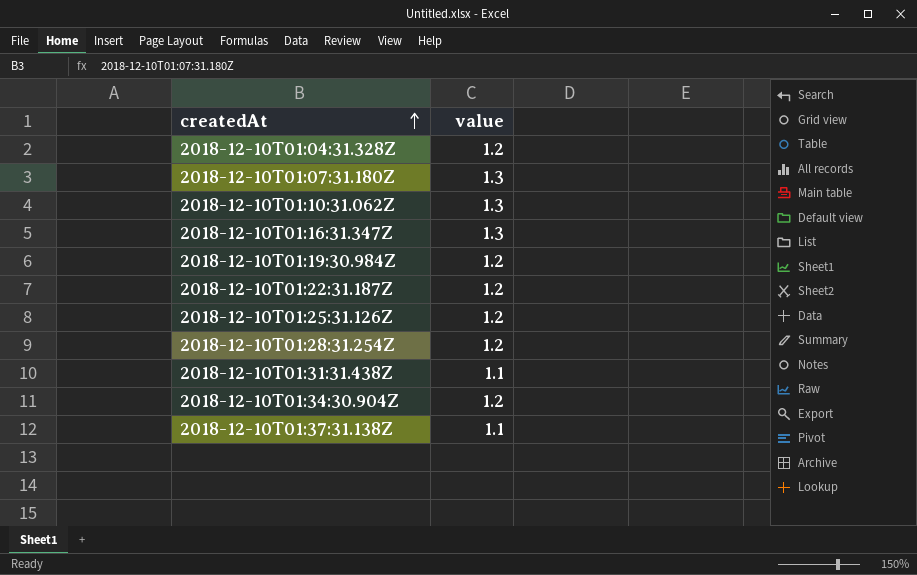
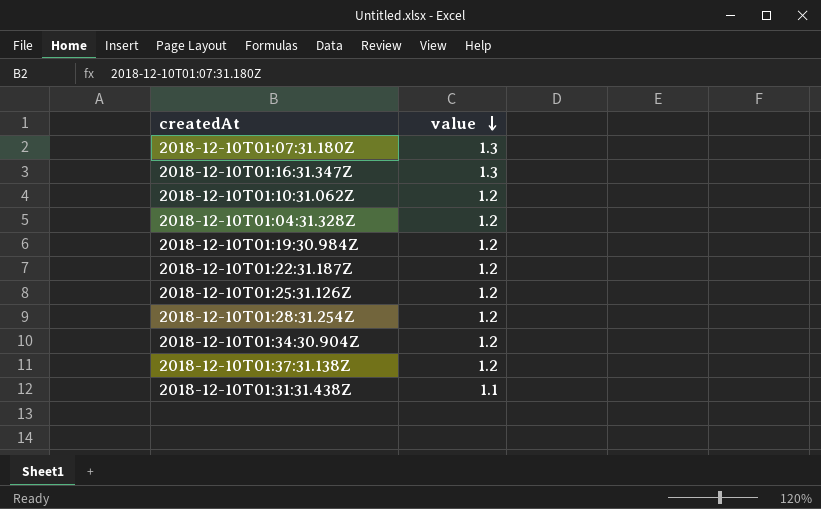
row order: createdAt ascending -> value descending
2018-12-10T01:10:31.062Z | value: 1.3 -> 1.2
2018-12-10T01:37:31.138Z | value: 1.1 -> 1.2

